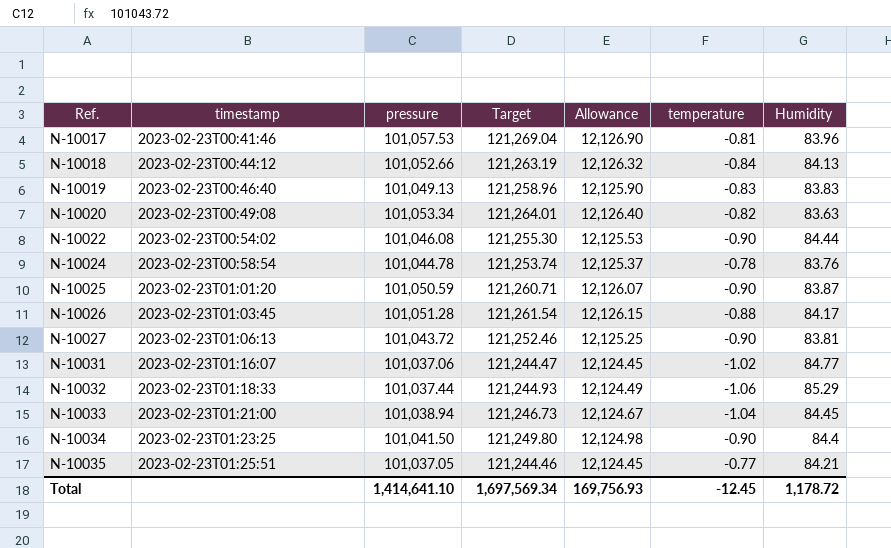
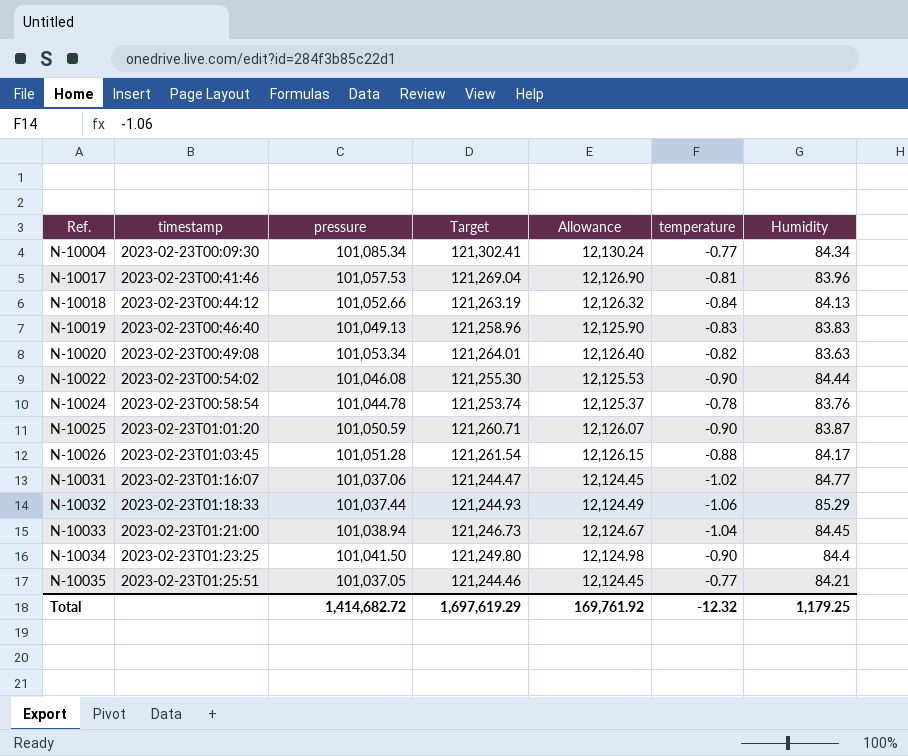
row N-10027: 2023-02-23T01:06:13 | 101,043.72 | 121,252.46 | 12,125.25 | -0.90 | 83.81 -> none
row N-10004: none -> 2023-02-23T00:09:30 | 101,085.34 | 121,302.41 | 12,130.24 | -0.77 | 84.34
Total | pressure: 1,414,641.10 -> 1,414,682.72
Total | Target: 1,697,569.34 -> 1,697,619.29
Total | Allowance: 169,756.93 -> 169,761.92
Total | temperature: -12.45 -> -12.32
Total | Humidity: 1,178.72 -> 1,179.25

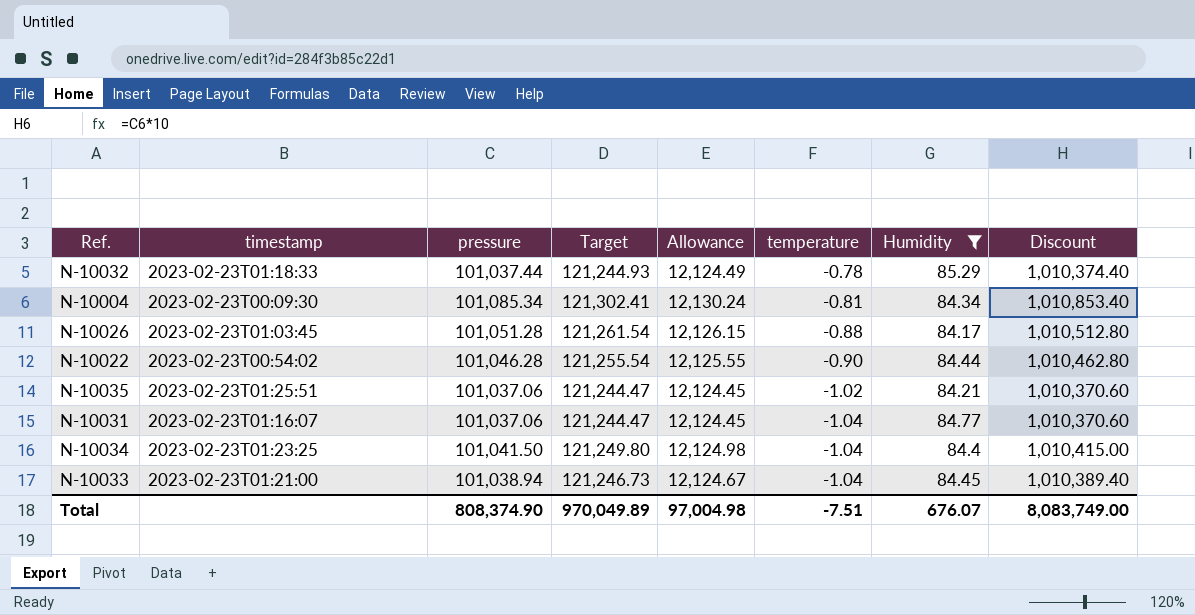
filter: none -> Humidity >= 84.17
row order: Ref. ascending -> temperature descending
column Discount | formula: none -> [pressure] * 10
N-10032 | temperature: -1.06 -> -0.78
N-10004 | temperature: -0.77 -> -0.81
N-10022 | pressure: 101,046.08 -> 101,046.28
N-10022 | Target: 121,255.30 -> 121,255.54
N-10022 | Allowance: 12,125.53 -> 12,125.55
N-10035 | pressure: 101,037.05 -> 101,037.06
N-10035 | Target: 121,244.46 -> 121,244.47
N-10035 | temperature: -0.77 -> -1.02
N-10031 | temperature: -1.02 -> -1.04
N-10034 | temperature: -0.90 -> -1.04
Total | pressure: 1,414,682.72 -> 808,374.90
Total | Target: 1,697,619.29 -> 970,049.89
Total | Allowance: 169,761.92 -> 97,004.98
Total | temperature: -12.32 -> -7.51
Total | Humidity: 1,179.25 -> 676.07

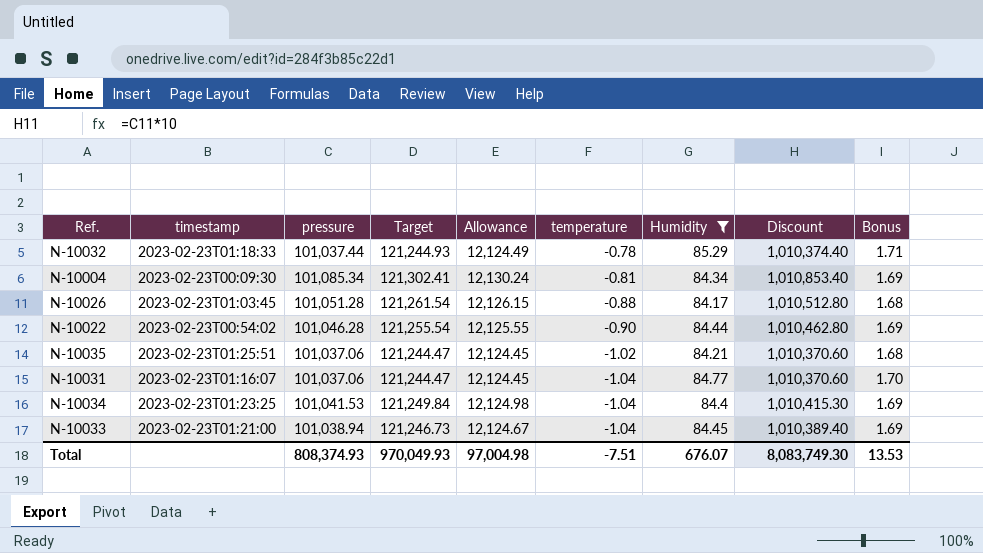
column Bonus | formula: none -> [Humidity] * 0.02
N-10034 | pressure: 101,041.50 -> 101,041.53
N-10034 | Target: 121,249.80 -> 121,249.84
N-10034 | Discount: 1,010,415.00 -> 1,010,415.30
Total | pressure: 808,374.90 -> 808,374.93
Total | Target: 970,049.89 -> 970,049.93
Total | Discount: 8,083,749.00 -> 8,083,749.30

